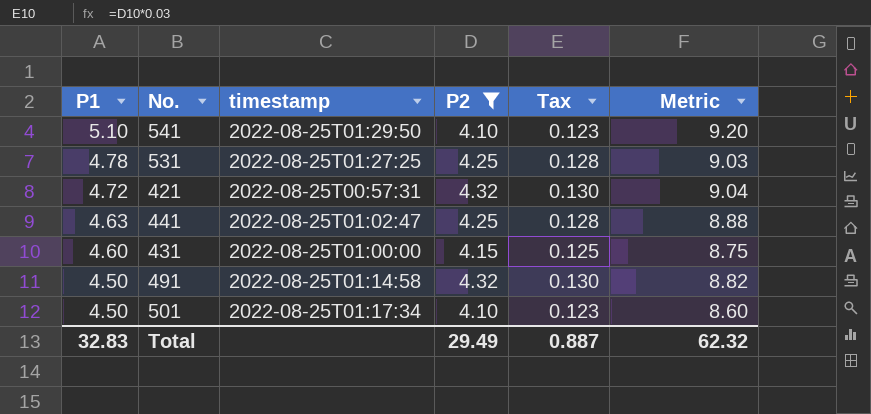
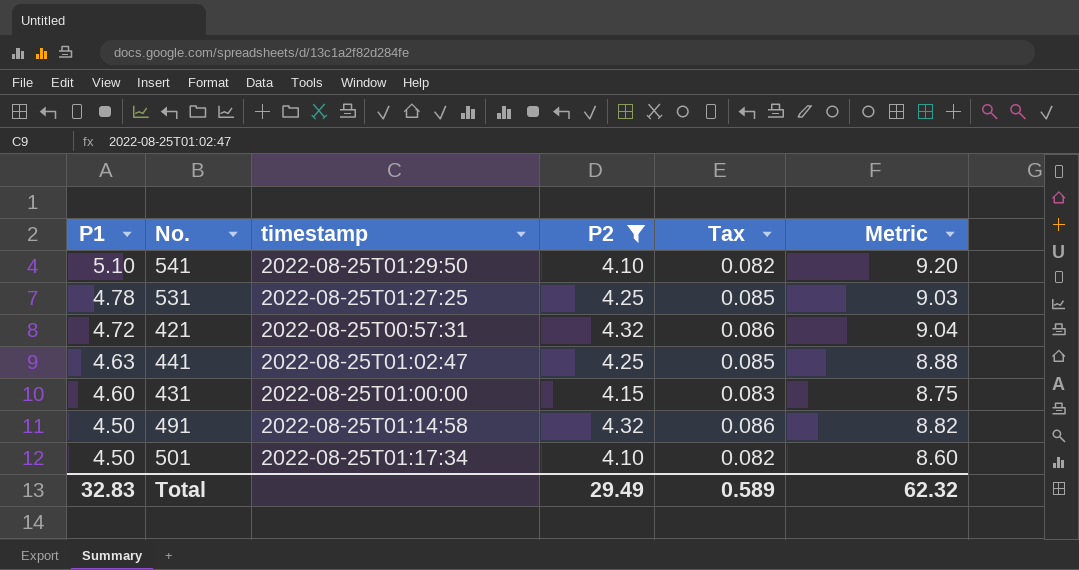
column Tax | formula: [P2] * 0.03 -> [P2] * 0.02
Total | Tax: 0.887 -> 0.589

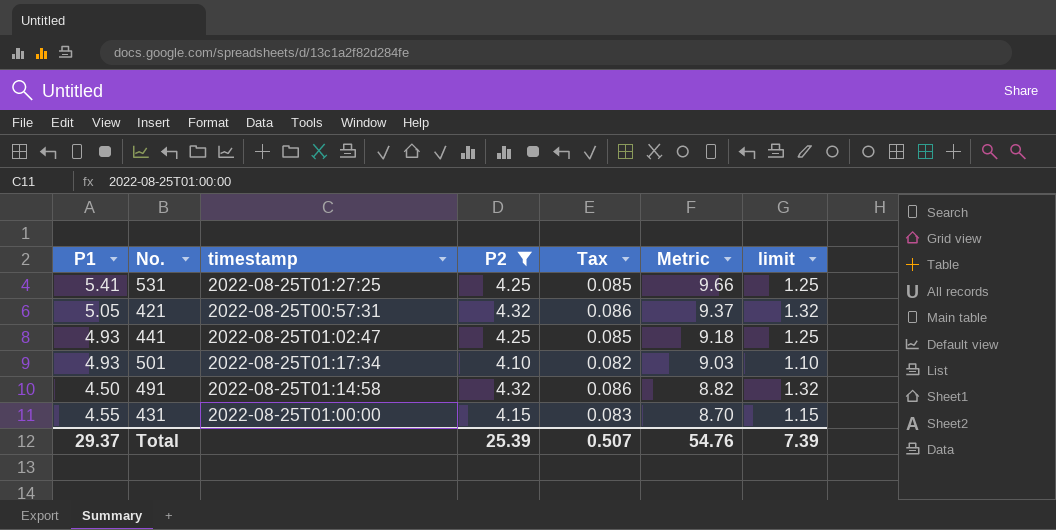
row order: P1 descending -> Metric descending
column limit | formula: none -> [P2] - 3
row 541: 5.10 | 2022-08-25T01:29:50 | 4.10 | 0.082 | 9.20 -> none
531 | P1: 4.78 -> 5.41
531 | Metric: 9.03 -> 9.66
421 | P1: 4.72 -> 5.05
421 | Metric: 9.04 -> 9.37
441 | P1: 4.63 -> 4.93
441 | Metric: 8.88 -> 9.18
501 | P1: 4.50 -> 4.93
501 | Metric: 8.60 -> 9.03
431 | P1: 4.60 -> 4.55
431 | Metric: 8.75 -> 8.70
Total | P1: 32.83 -> 29.37
Total | P2: 29.49 -> 25.39
Total | Tax: 0.589 -> 0.507
Total | Metric: 62.32 -> 54.76

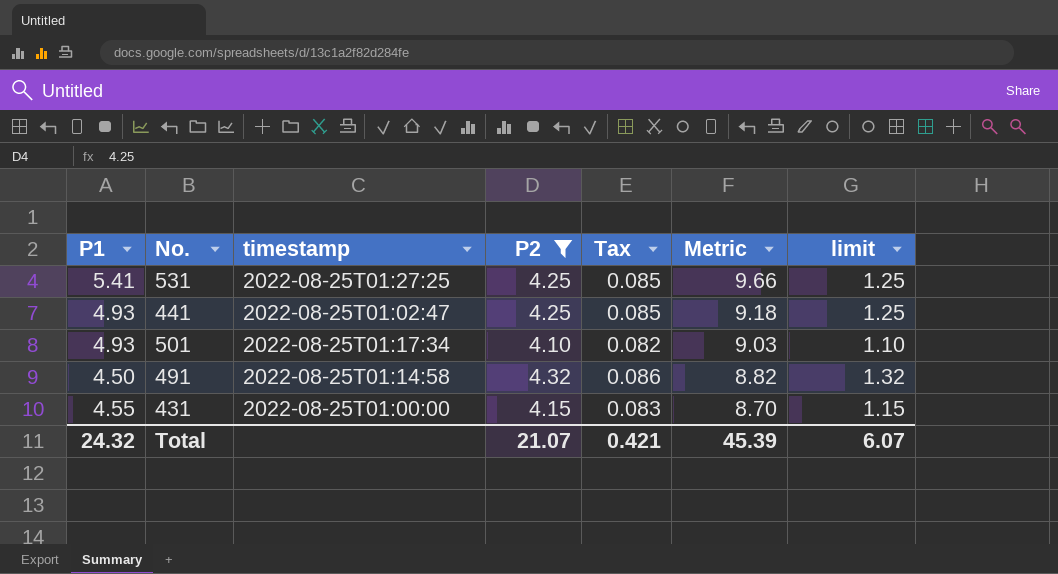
row 421: 5.05 | 2022-08-25T00:57:31 | 4.32 | 0.086 | 9.37 | 1.32 -> none
Total | P1: 29.37 -> 24.32
Total | P2: 25.39 -> 21.07
Total | Tax: 0.507 -> 0.421
Total | Metric: 54.76 -> 45.39
Total | limit: 7.39 -> 6.07

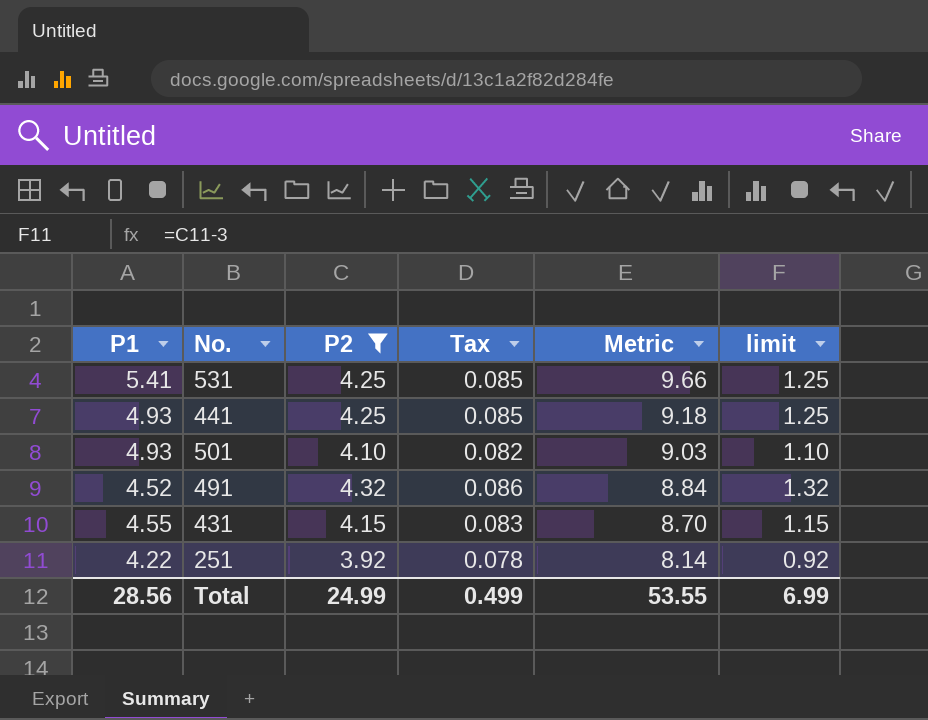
column timestamp | position: 3 -> none
491 | P1: 4.50 -> 4.52
491 | Metric: 8.82 -> 8.84
row 251: none -> 4.22 | 3.92 | 0.078 | 8.14 | 0.92
Total | P1: 24.32 -> 28.56
Total | P2: 21.07 -> 24.99
Total | Tax: 0.421 -> 0.499
Total | Metric: 45.39 -> 53.55
Total | limit: 6.07 -> 6.99

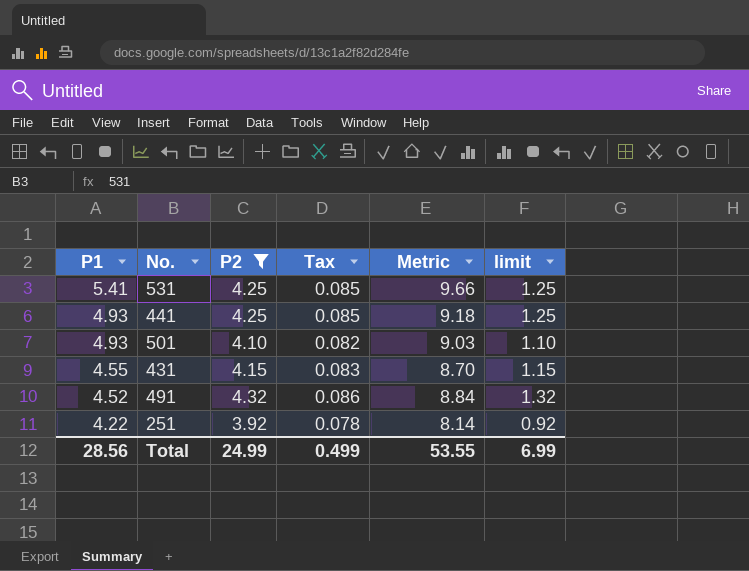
row order: Metric descending -> P1 descending

